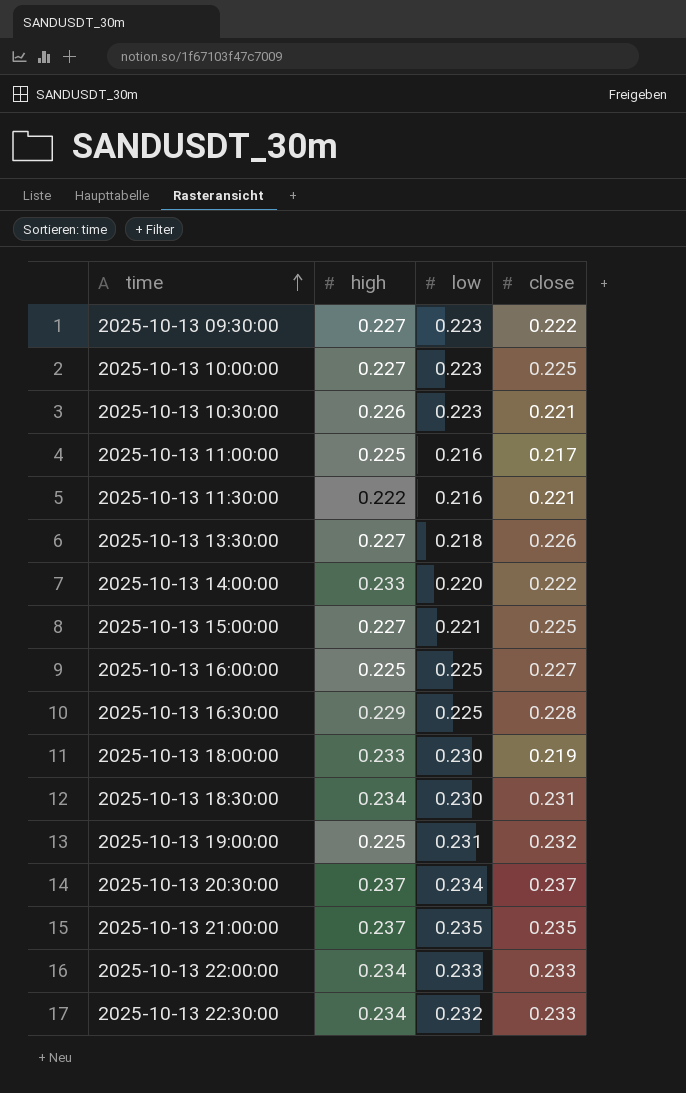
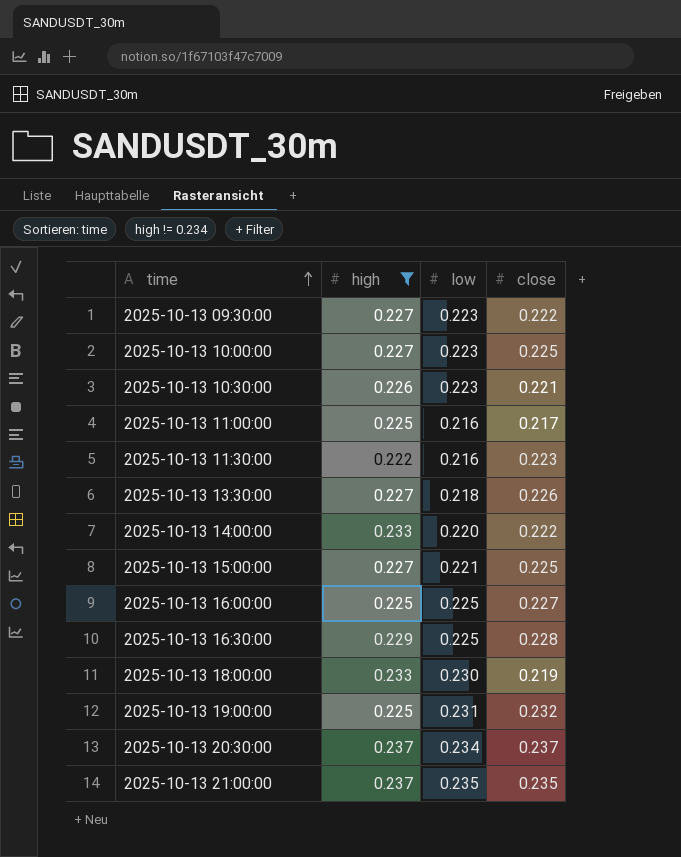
filter: none -> high != 0.234
2025-10-13 11:30:00 | close: 0.221 -> 0.223

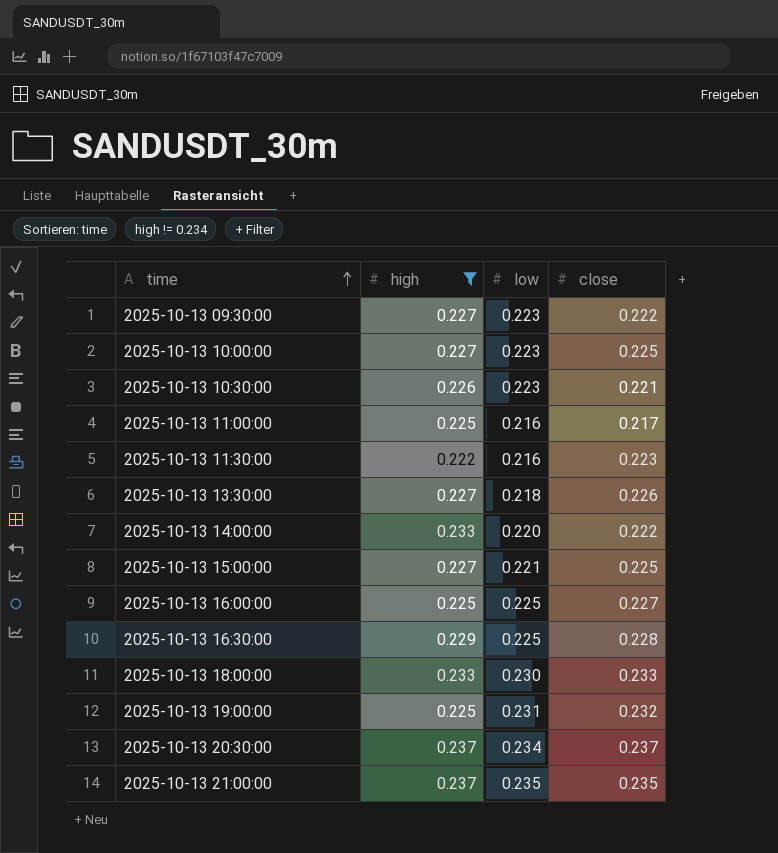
2025-10-13 18:00:00 | close: 0.219 -> 0.233

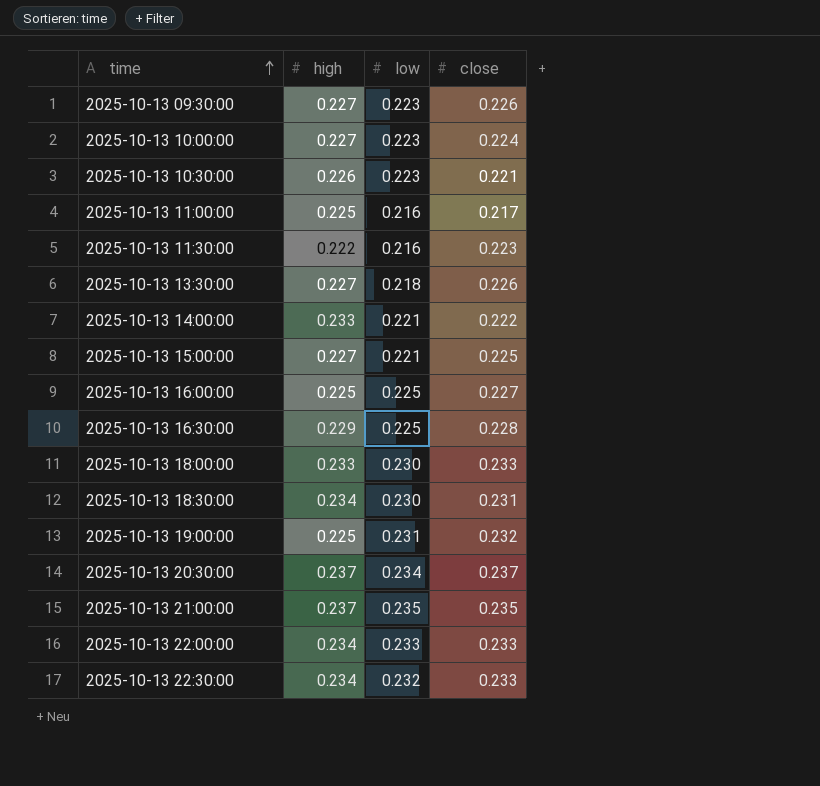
filter: high != 0.234 -> none
2025-10-13 09:30:00 | close: 0.222 -> 0.226
2025-10-13 10:00:00 | close: 0.225 -> 0.224
2025-10-13 14:00:00 | low: 0.220 -> 0.221

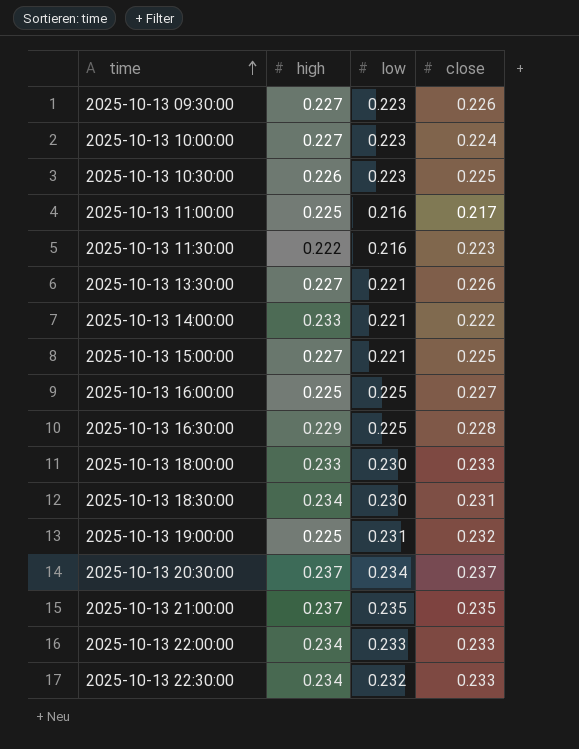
2025-10-13 10:30:00 | close: 0.221 -> 0.225
2025-10-13 13:30:00 | low: 0.218 -> 0.221

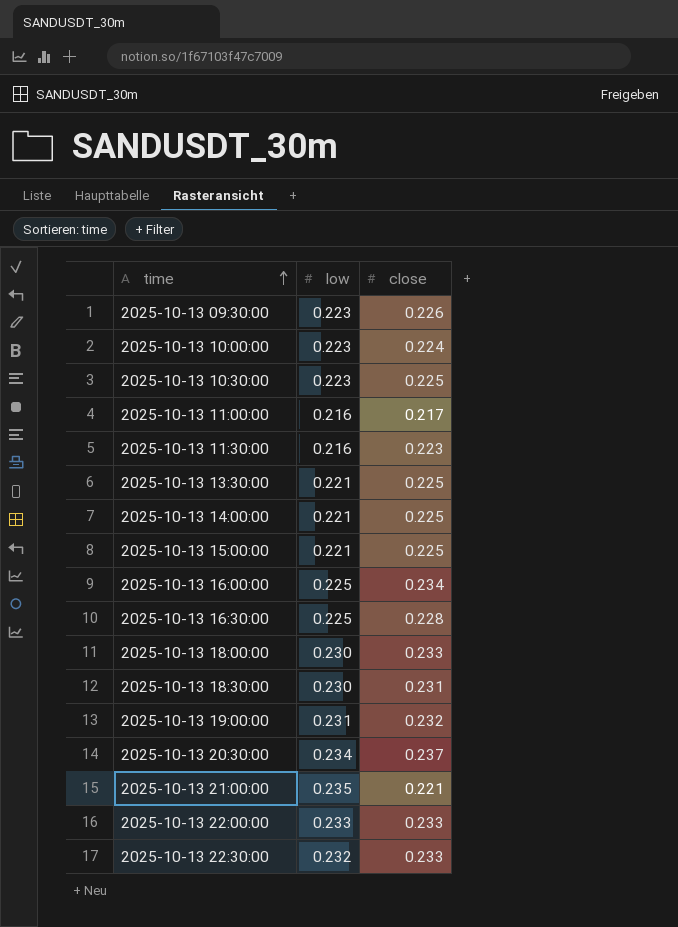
column high | position: 2 -> none
2025-10-13 13:30:00 | close: 0.226 -> 0.225
2025-10-13 14:00:00 | close: 0.222 -> 0.225
2025-10-13 16:00:00 | close: 0.227 -> 0.234
2025-10-13 21:00:00 | close: 0.235 -> 0.221

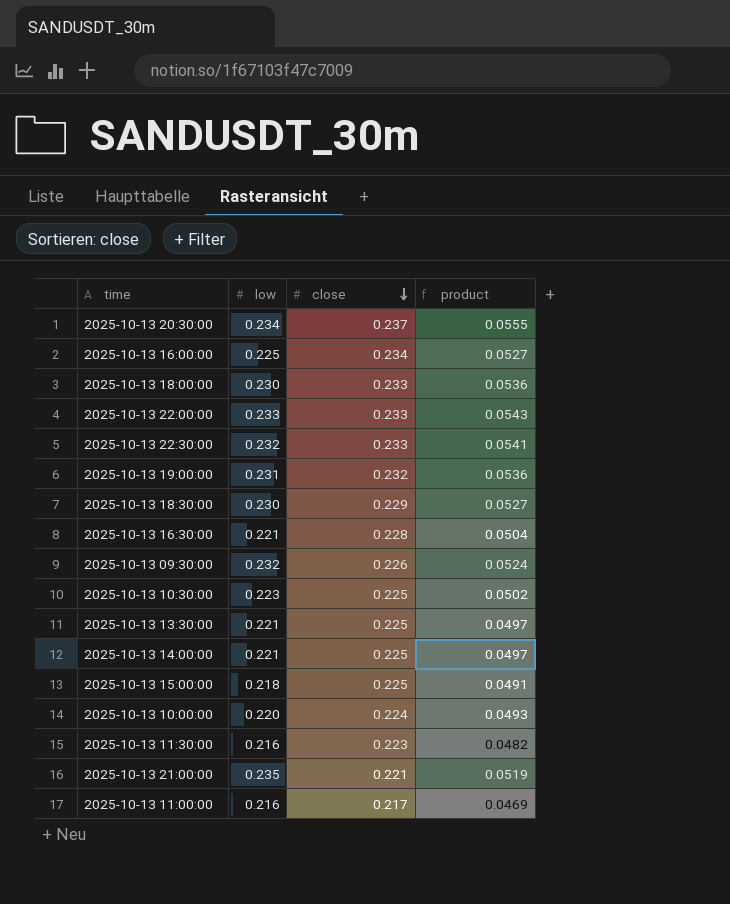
row order: time ascending -> close descending
column product | formula: none -> [low] * [close]
2025-10-13 18:30:00 | close: 0.231 -> 0.229
2025-10-13 16:30:00 | low: 0.225 -> 0.221
2025-10-13 09:30:00 | low: 0.223 -> 0.232
2025-10-13 15:00:00 | low: 0.221 -> 0.218
2025-10-13 10:00:00 | low: 0.223 -> 0.220

